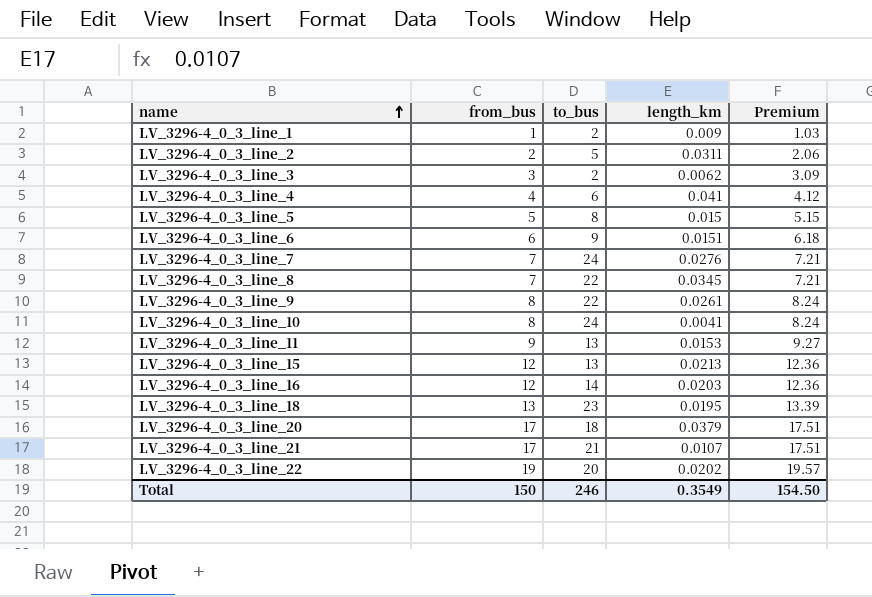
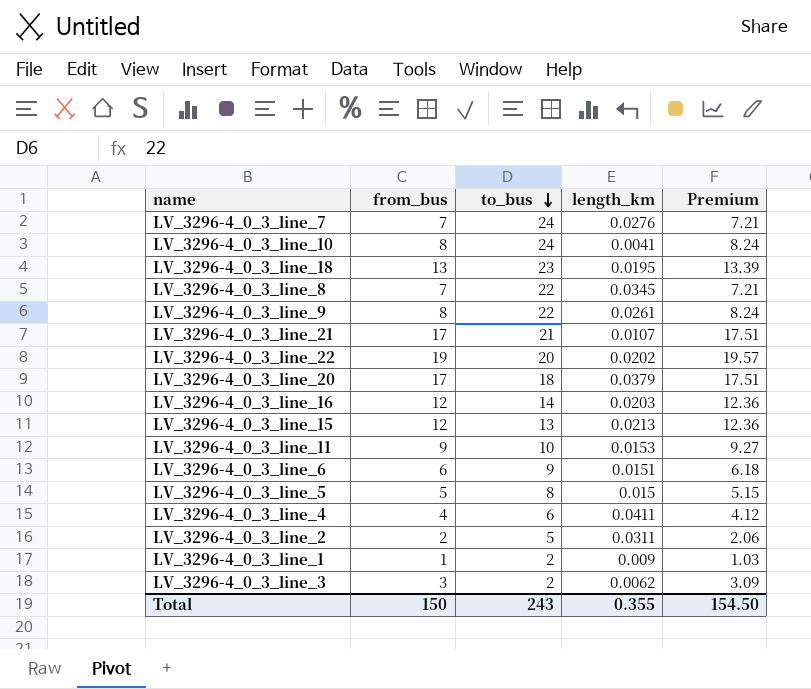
row order: name ascending -> to_bus descending
LV_3296-4_0_3_line_11 | to_bus: 13 -> 10
LV_3296-4_0_3_line_4 | length_km: 0.041 -> 0.0411
Total | to_bus: 246 -> 243
Total | length_km: 0.3549 -> 0.355

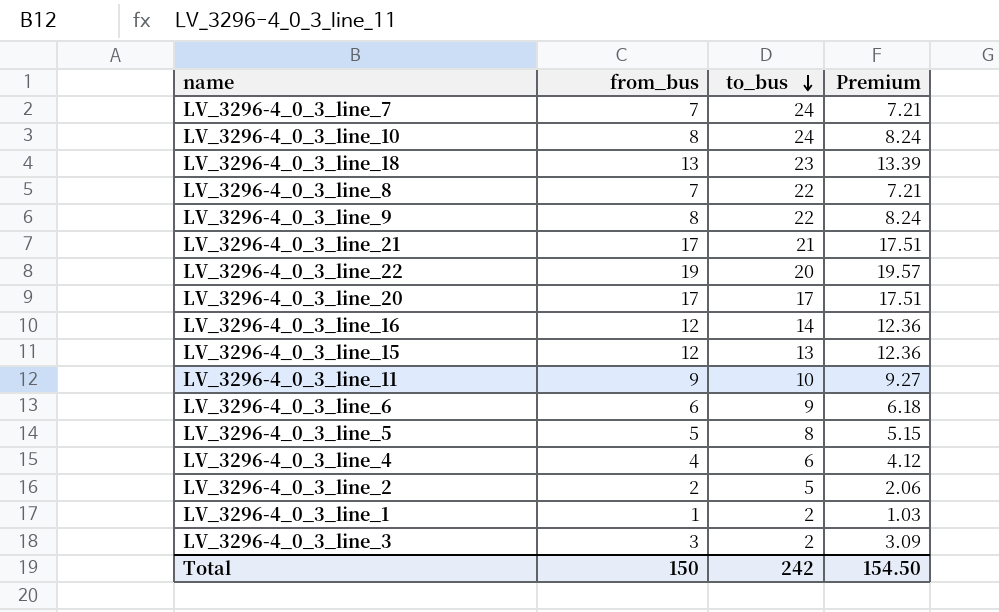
column length_km | position: 4 -> none
LV_3296-4_0_3_line_20 | to_bus: 18 -> 17
Total | to_bus: 243 -> 242

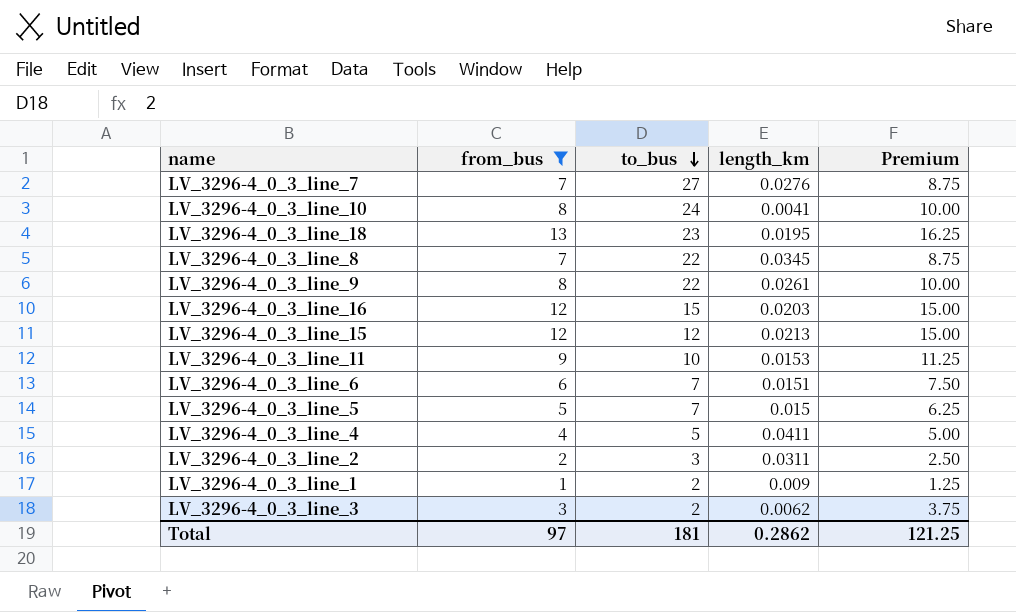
filter: none -> from_bus <= 13
column length_km | position: none -> 4
column Premium | formula: [from_bus] * 1.03 -> [from_bus] * 1.25
LV_3296-4_0_3_line_7 | to_bus: 24 -> 27
LV_3296-4_0_3_line_16 | to_bus: 14 -> 15
LV_3296-4_0_3_line_15 | to_bus: 13 -> 12
LV_3296-4_0_3_line_6 | to_bus: 9 -> 7
LV_3296-4_0_3_line_5 | to_bus: 8 -> 7
LV_3296-4_0_3_line_4 | to_bus: 6 -> 5
LV_3296-4_0_3_line_2 | to_bus: 5 -> 3
Total | from_bus: 150 -> 97
Total | to_bus: 242 -> 181
Total | Premium: 154.50 -> 121.25

